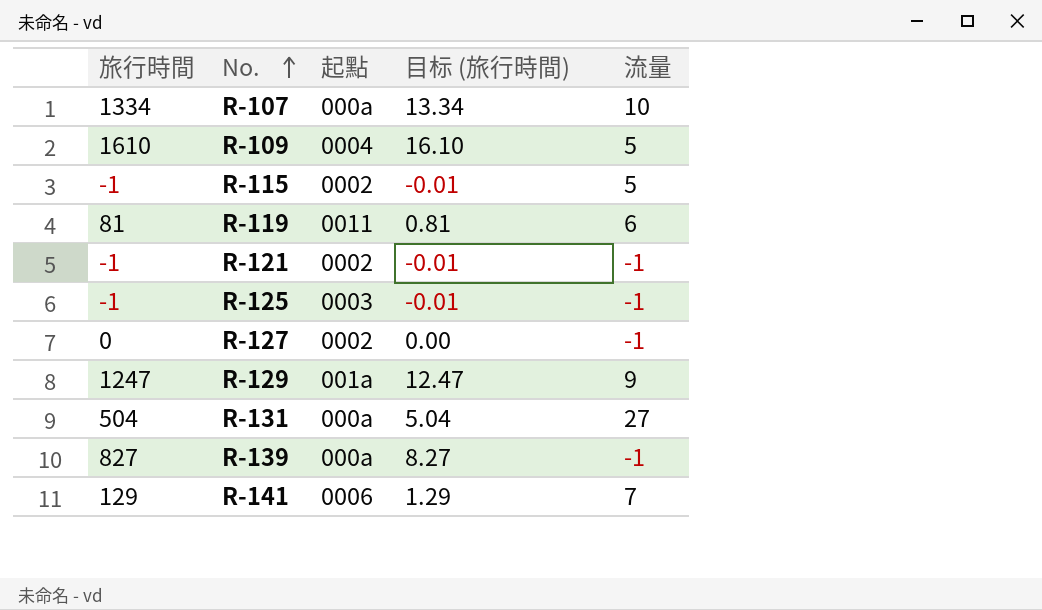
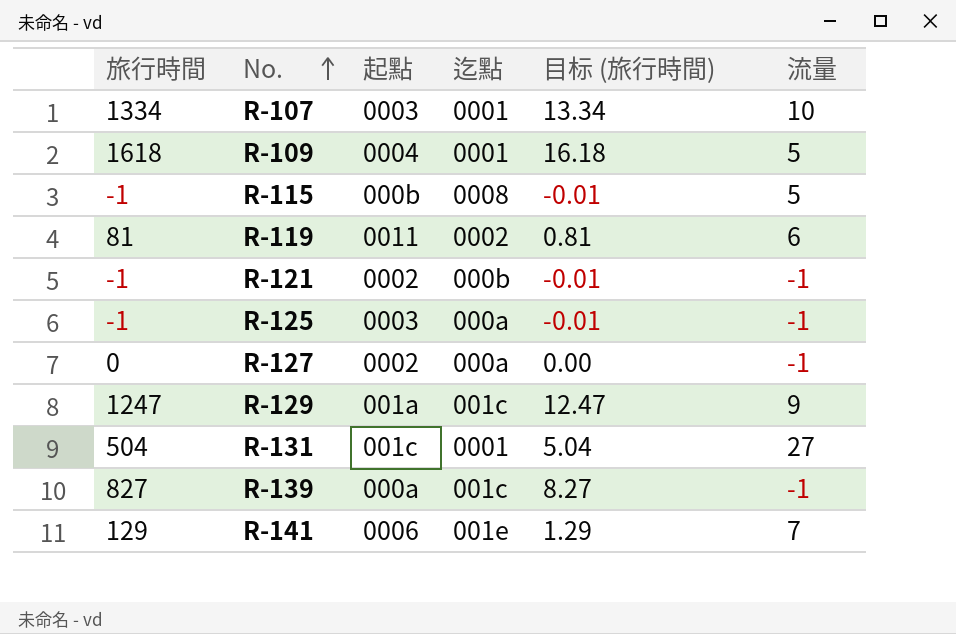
column 迄點 | position: none -> 4
R-107 | 起點: 000a -> 0003
R-109 | 旅行時間: 1610 -> 1618
R-109 | 目标 (旅行時間): 16.10 -> 16.18
R-115 | 起點: 0002 -> 000b
R-131 | 起點: 000a -> 001c

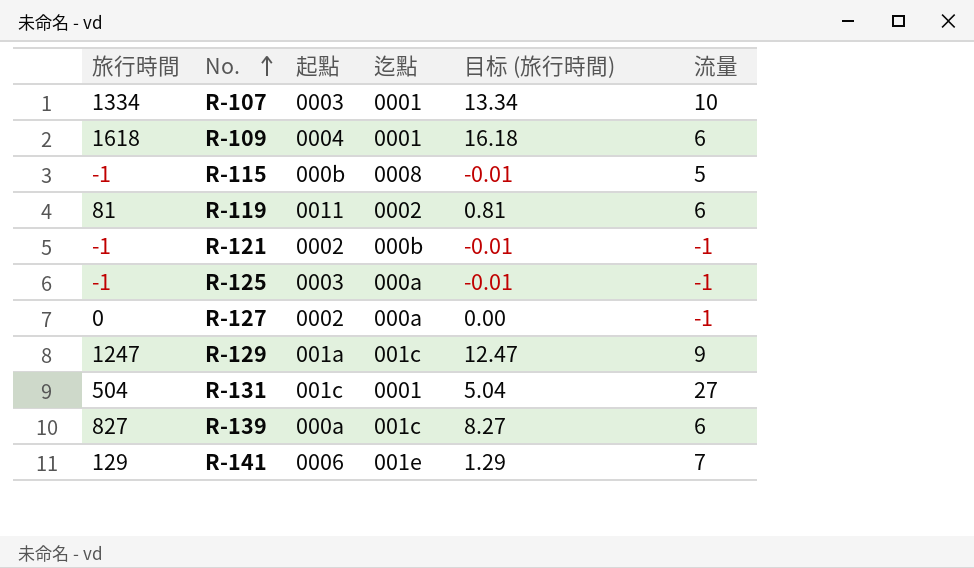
R-109 | 流量: 5 -> 6
R-139 | 流量: -1 -> 6

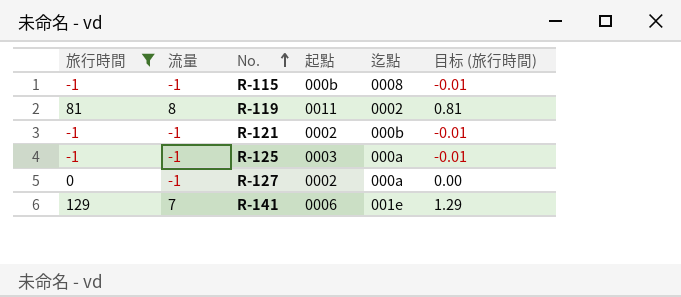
filter: none -> 旅行時間 <= 129
column 流量 | position: 6 -> 2
R-115 | 流量: 5 -> -1
R-119 | 流量: 6 -> 8

